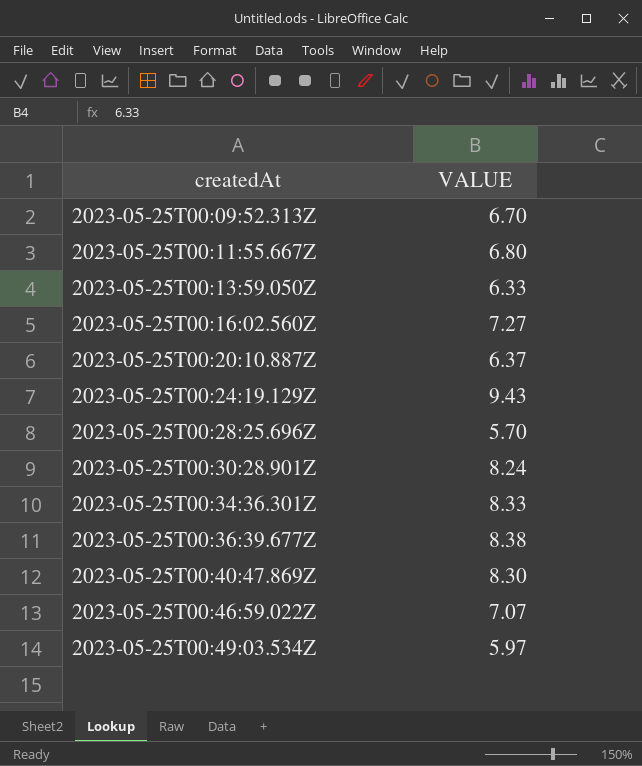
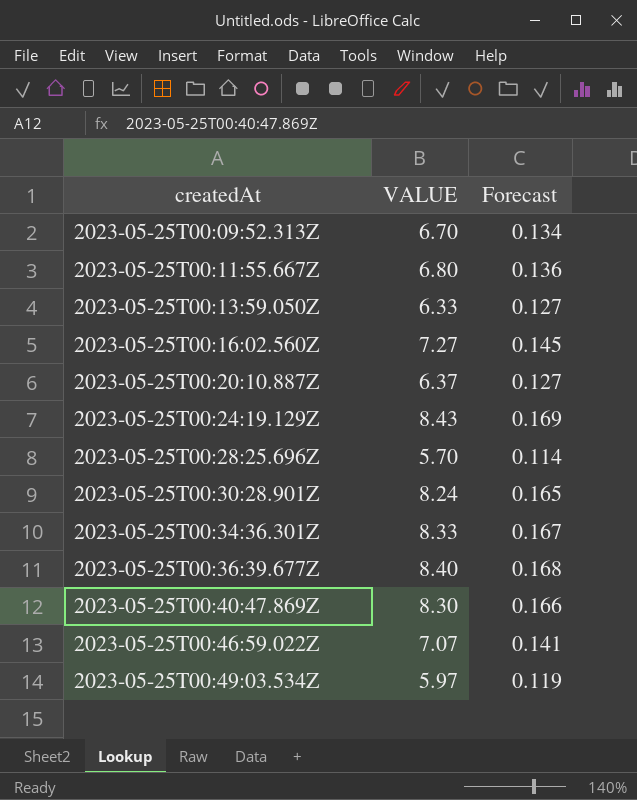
column Forecast | formula: none -> [VALUE] * 0.02
2023-05-25T00:24:19.129Z | VALUE: 9.43 -> 8.43
2023-05-25T00:36:39.677Z | VALUE: 8.38 -> 8.40

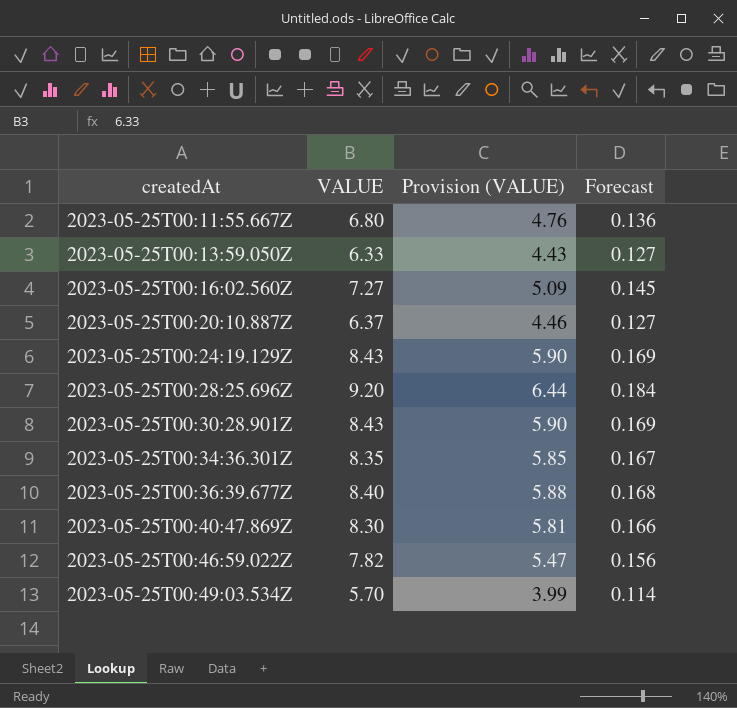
column Provision (VALUE) | formula: none -> [VALUE] * 0.7
row 2023-05-25T00:09:52.313Z: 6.70 | 0.134 -> none
2023-05-25T00:28:25.696Z | VALUE: 5.70 -> 9.20
2023-05-25T00:28:25.696Z | Forecast: 0.114 -> 0.184
2023-05-25T00:30:28.901Z | VALUE: 8.24 -> 8.43
2023-05-25T00:30:28.901Z | Forecast: 0.165 -> 0.169
2023-05-25T00:34:36.301Z | VALUE: 8.33 -> 8.35
2023-05-25T00:46:59.022Z | VALUE: 7.07 -> 7.82
2023-05-25T00:46:59.022Z | Forecast: 0.141 -> 0.156
2023-05-25T00:49:03.534Z | VALUE: 5.97 -> 5.70
2023-05-25T00:49:03.534Z | Forecast: 0.119 -> 0.114

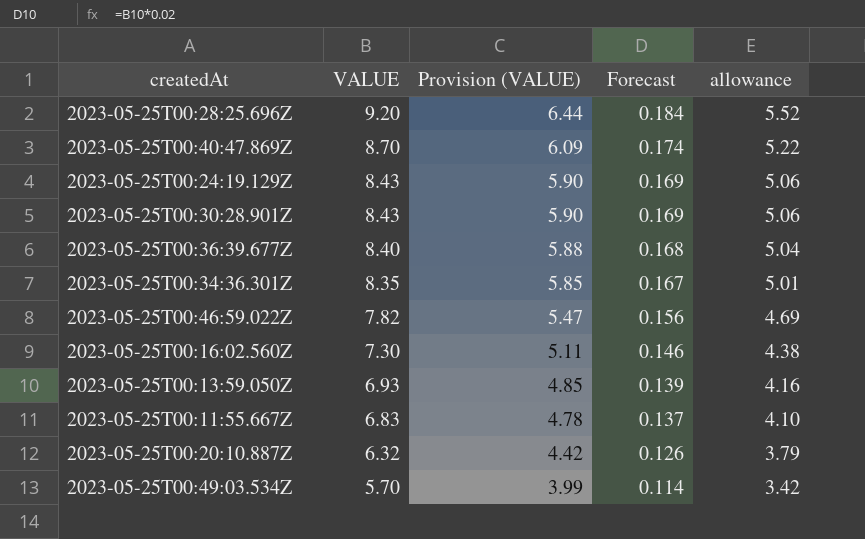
row order: createdAt ascending -> VALUE descending
column allowance | formula: none -> [VALUE] * 0.6
2023-05-25T00:40:47.869Z | VALUE: 8.30 -> 8.70
2023-05-25T00:40:47.869Z | Provision (VALUE): 5.81 -> 6.09
2023-05-25T00:40:47.869Z | Forecast: 0.166 -> 0.174
2023-05-25T00:16:02.560Z | VALUE: 7.27 -> 7.30
2023-05-25T00:16:02.560Z | Provision (VALUE): 5.09 -> 5.11
2023-05-25T00:16:02.560Z | Forecast: 0.145 -> 0.146
2023-05-25T00:13:59.050Z | VALUE: 6.33 -> 6.93
2023-05-25T00:13:59.050Z | Provision (VALUE): 4.43 -> 4.85
2023-05-25T00:13:59.050Z | Forecast: 0.127 -> 0.139
2023-05-25T00:11:55.667Z | VALUE: 6.80 -> 6.83
2023-05-25T00:11:55.667Z | Provision (VALUE): 4.76 -> 4.78
2023-05-25T00:11:55.667Z | Forecast: 0.136 -> 0.137
2023-05-25T00:20:10.887Z | VALUE: 6.37 -> 6.32
2023-05-25T00:20:10.887Z | Provision (VALUE): 4.46 -> 4.42
2023-05-25T00:20:10.887Z | Forecast: 0.127 -> 0.126

